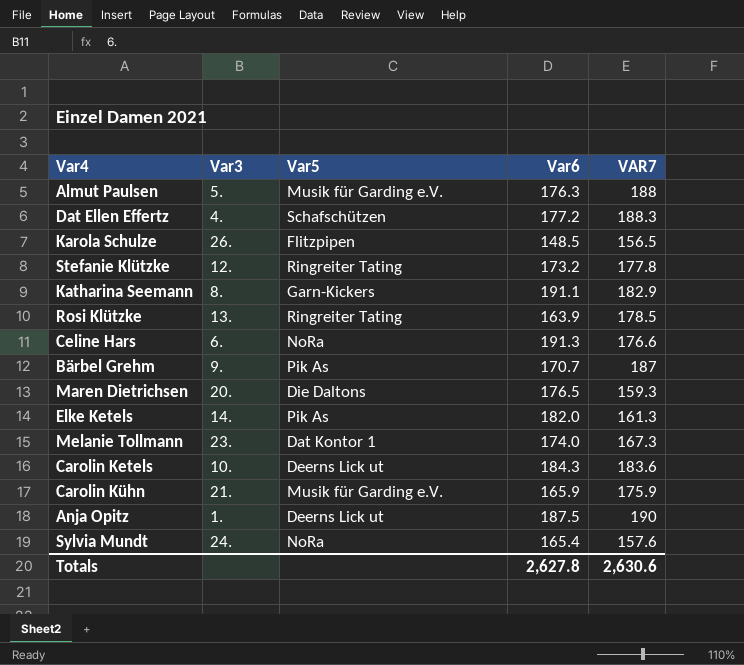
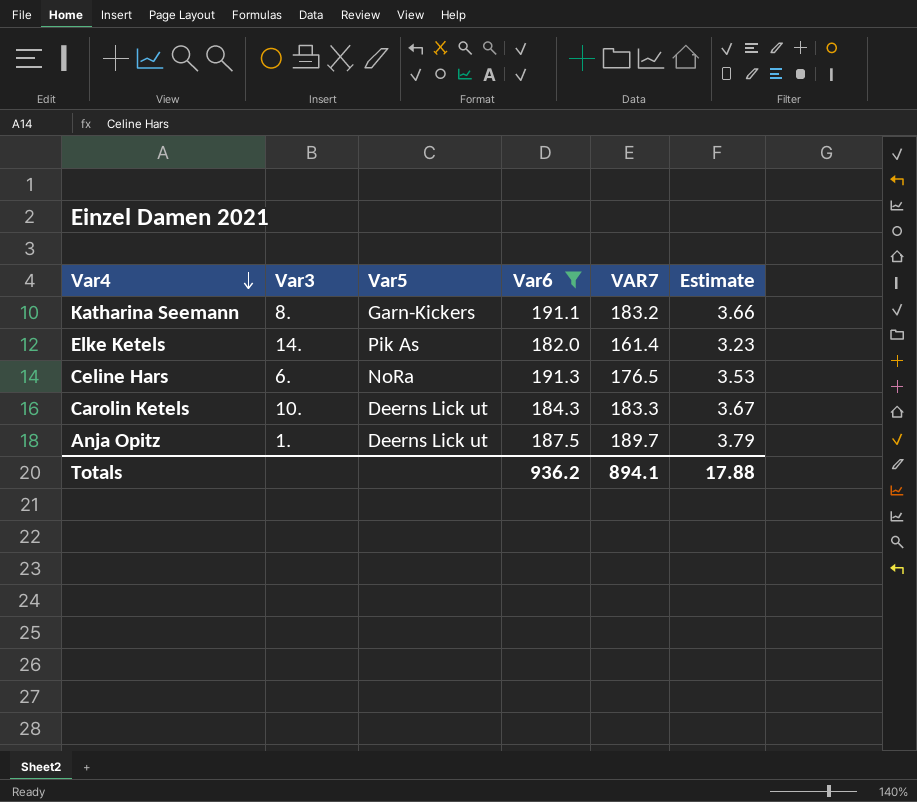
filter: none -> Var6 >= 182.0
row order: none -> Var4 descending
column Estimate | formula: none -> [VAR7] * 0.02
Katharina Seemann | VAR7: 182.9 -> 183.2
Elke Ketels | VAR7: 161.3 -> 161.4
Celine Hars | VAR7: 176.6 -> 176.5
Carolin Ketels | VAR7: 183.6 -> 183.3
Anja Opitz | VAR7: 190 -> 189.7
Totals | Var6: 2,627.8 -> 936.2
Totals | VAR7: 2,630.6 -> 894.1

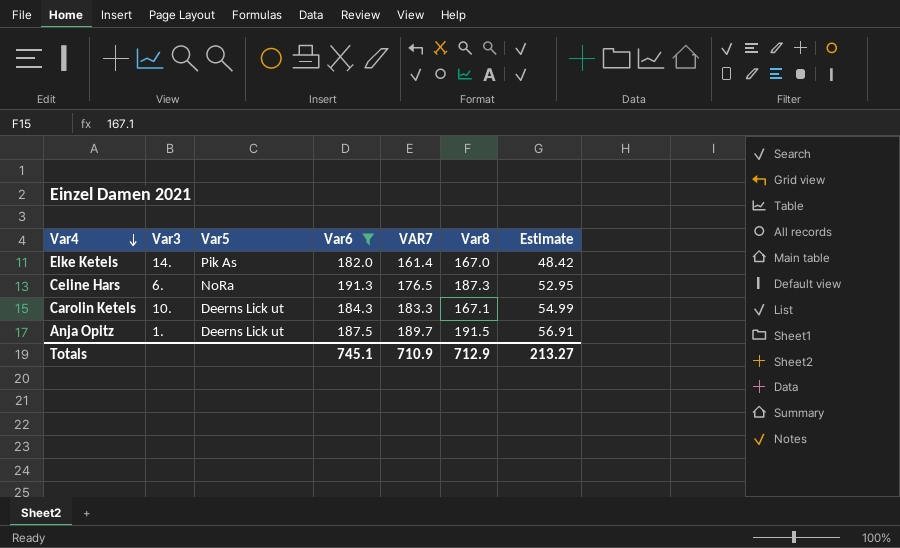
column Var8 | position: none -> 6
column Estimate | formula: [VAR7] * 0.02 -> [VAR7] * 0.3
row Katharina Seemann: 8. | Garn-Kickers | 191.1 | 183.2 | 3.66 -> none
Totals | Var6: 936.2 -> 745.1
Totals | VAR7: 894.1 -> 710.9
Totals | Estimate: 17.88 -> 213.27

